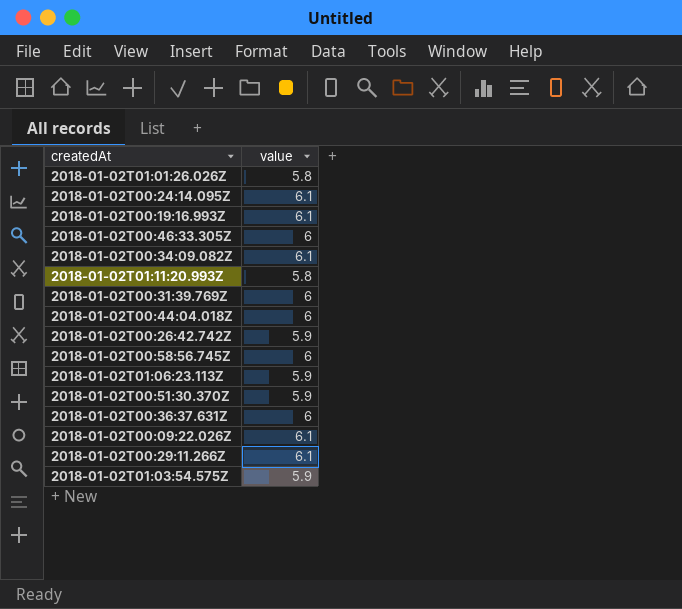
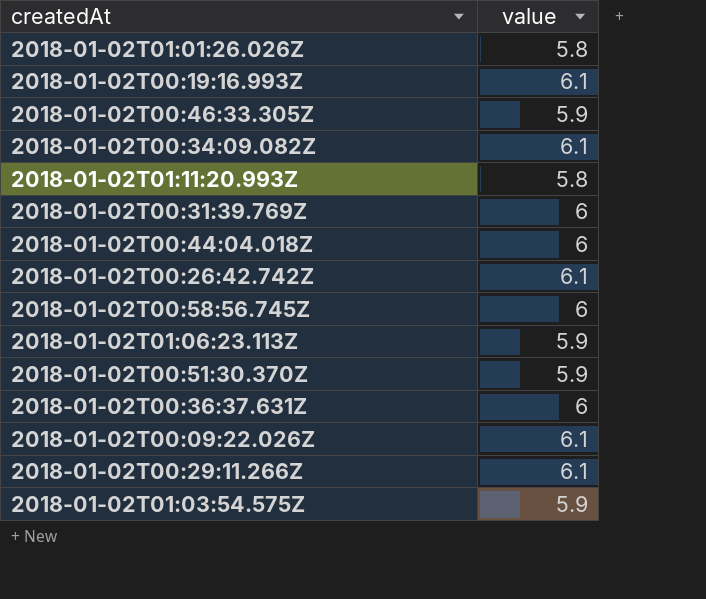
row 2018-01-02T00:24:14.095Z: 6.1 -> none
2018-01-02T00:46:33.305Z | value: 6 -> 5.9
2018-01-02T00:26:42.742Z | value: 5.9 -> 6.1

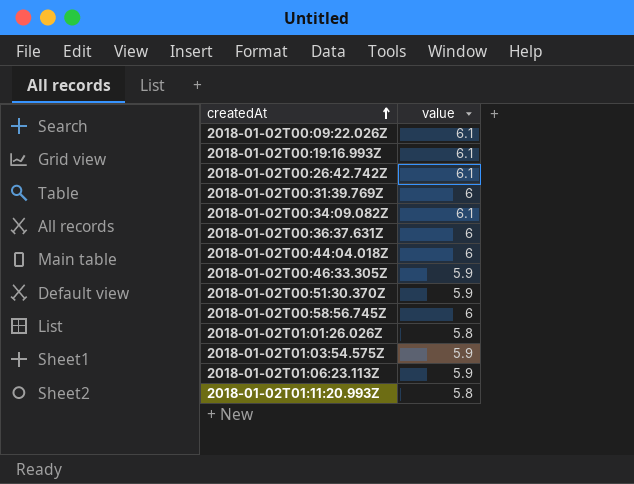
row order: none -> createdAt ascending
row 2018-01-02T00:29:11.266Z: 6.1 -> none

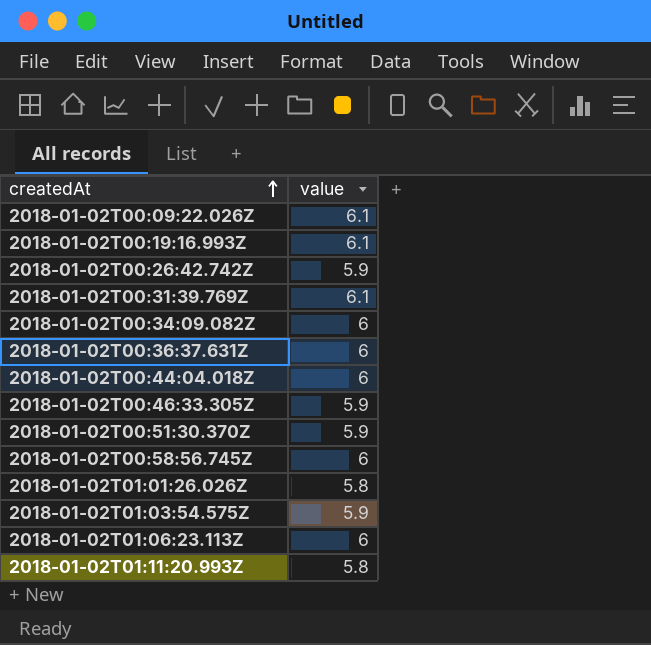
2018-01-02T00:26:42.742Z | value: 6.1 -> 5.9
2018-01-02T00:31:39.769Z | value: 6 -> 6.1
2018-01-02T00:34:09.082Z | value: 6.1 -> 6
2018-01-02T01:06:23.113Z | value: 5.9 -> 6

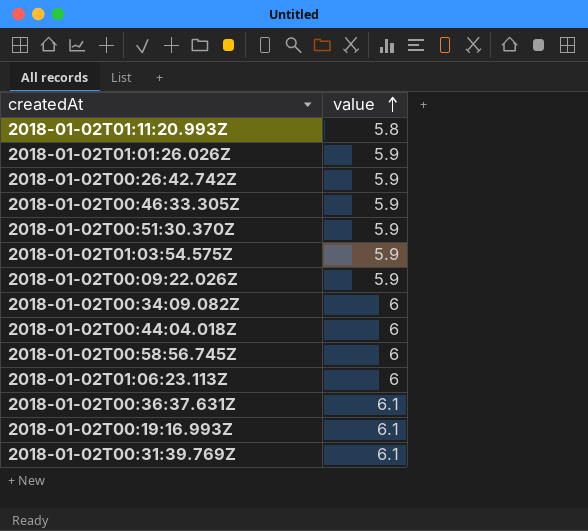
row order: createdAt ascending -> value ascending
2018-01-02T01:01:26.026Z | value: 5.8 -> 5.9
2018-01-02T00:09:22.026Z | value: 6.1 -> 5.9
2018-01-02T00:36:37.631Z | value: 6 -> 6.1

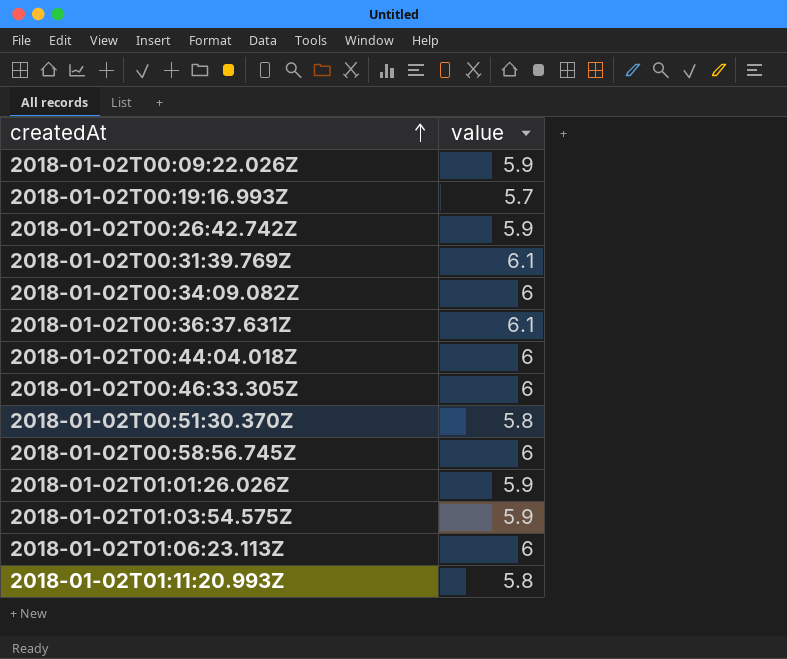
row order: value ascending -> createdAt ascending
2018-01-02T00:19:16.993Z | value: 6.1 -> 5.7
2018-01-02T00:46:33.305Z | value: 5.9 -> 6
2018-01-02T00:51:30.370Z | value: 5.9 -> 5.8

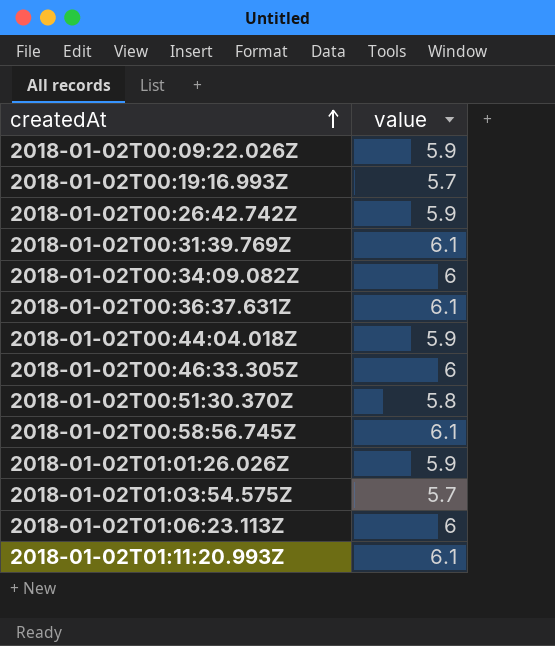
2018-01-02T00:44:04.018Z | value: 6 -> 5.9
2018-01-02T00:58:56.745Z | value: 6 -> 6.1
2018-01-02T01:03:54.575Z | value: 5.9 -> 5.7
2018-01-02T01:11:20.993Z | value: 5.8 -> 6.1

